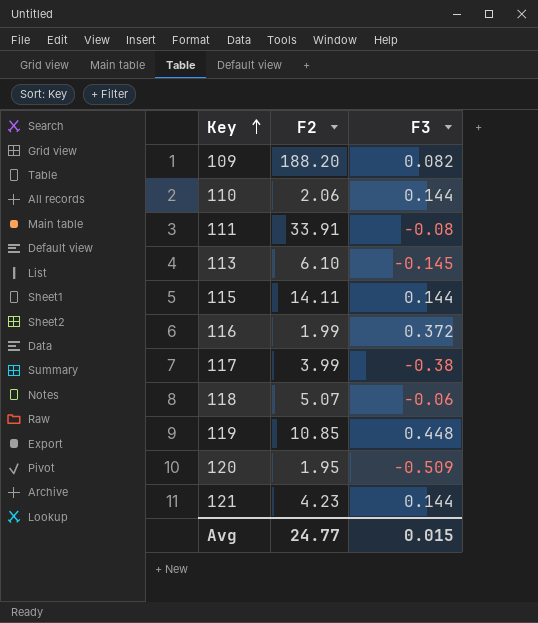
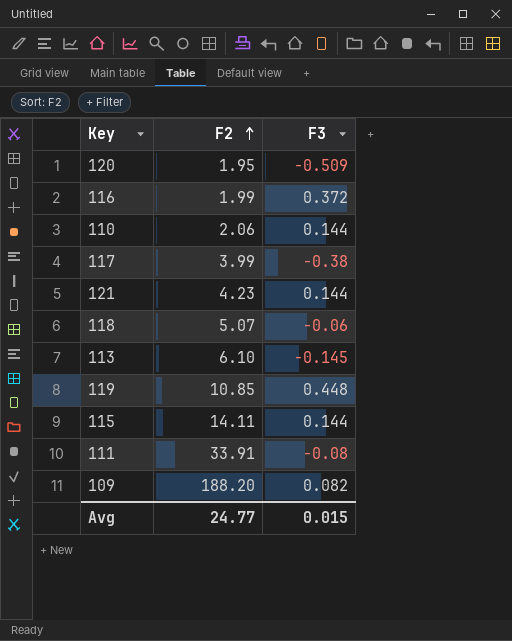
row order: Key ascending -> F2 ascending

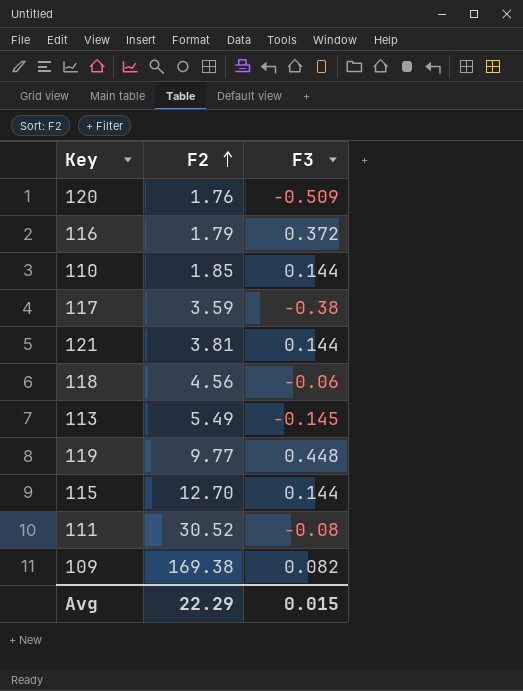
120 | F2: 1.95 -> 1.76
116 | F2: 1.99 -> 1.79
110 | F2: 2.06 -> 1.85
117 | F2: 3.99 -> 3.59
121 | F2: 4.23 -> 3.81
118 | F2: 5.07 -> 4.56
113 | F2: 6.10 -> 5.49
119 | F2: 10.85 -> 9.77
115 | F2: 14.11 -> 12.70
111 | F2: 33.91 -> 30.52
109 | F2: 188.20 -> 169.38
Avg | F2: 24.77 -> 22.29

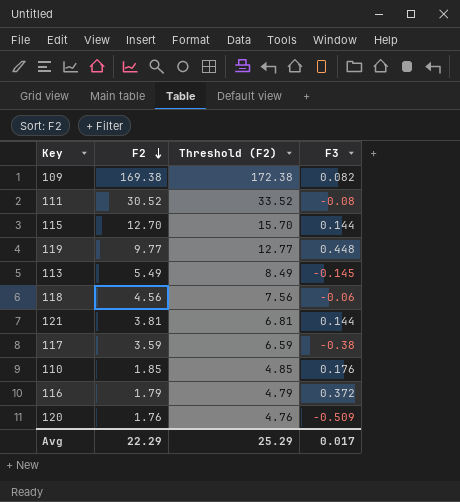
row order: F2 ascending -> F2 descending
column Threshold (F2) | formula: none -> [F2] + 3
110 | F3: 0.144 -> 0.176
Avg | F3: 0.015 -> 0.017

